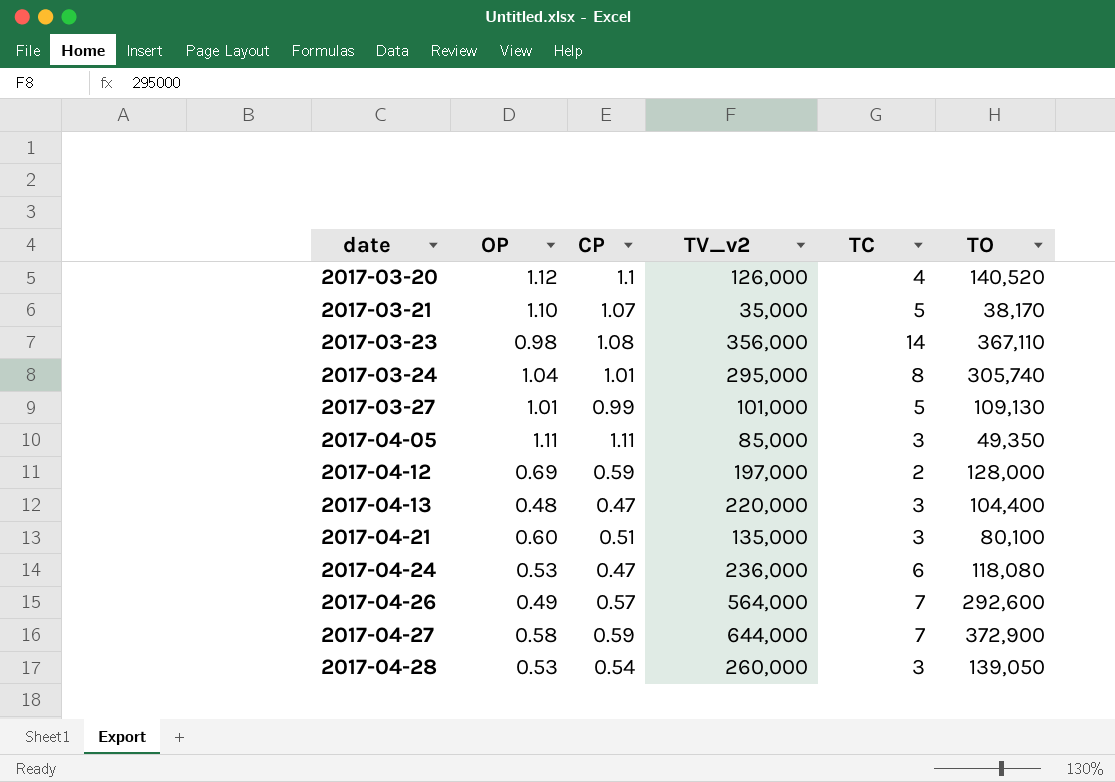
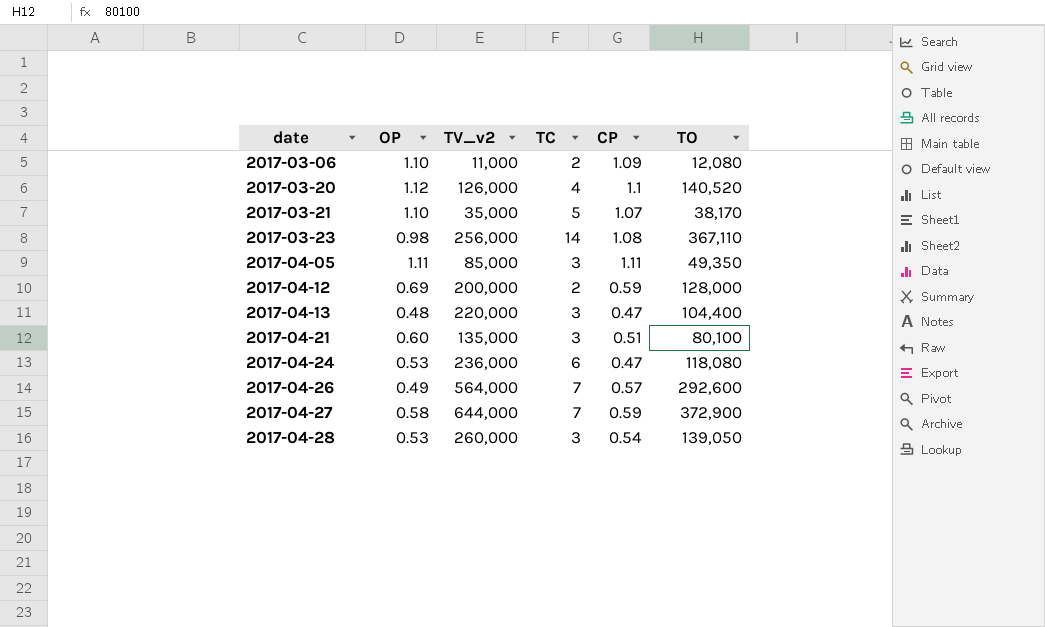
column CP | position: 3 -> 5
row 2017-03-24: 1.04 | 1.01 | 295,000 | 8 | 305,740 -> none
row 2017-03-27: 1.01 | 0.99 | 101,000 | 5 | 109,130 -> none
row 2017-03-06: none -> 1.10 | 11,000 | 2 | 1.09 | 12,080
2017-03-23 | TV_v2: 356,000 -> 256,000
2017-04-12 | TV_v2: 197,000 -> 200,000

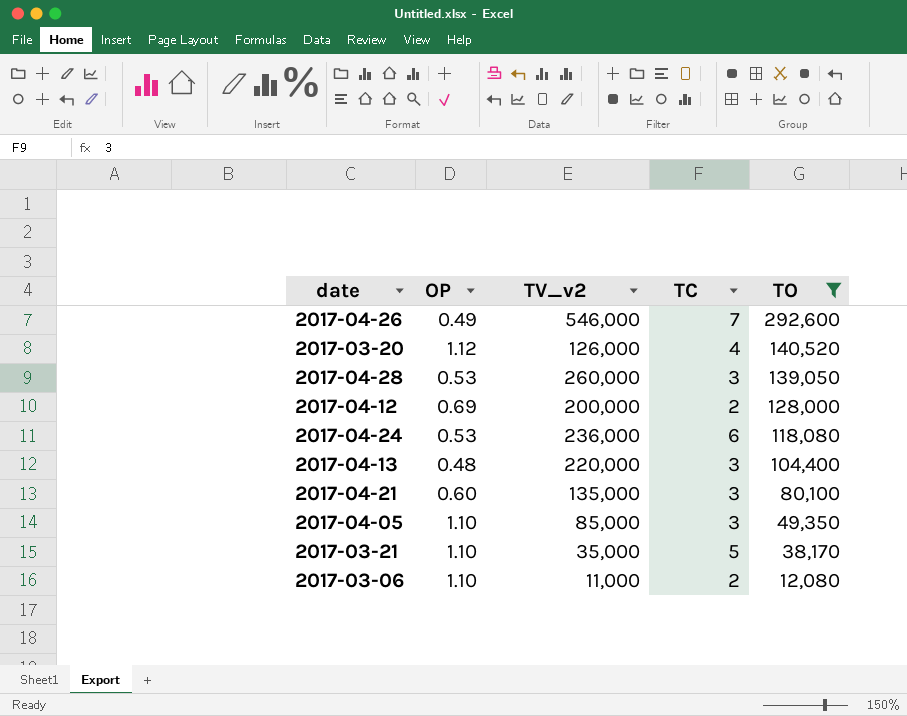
filter: none -> TO <= 292,600
row order: date ascending -> TO descending
column CP | position: 5 -> none
2017-04-26 | TV_v2: 564,000 -> 546,000
2017-04-05 | OP: 1.11 -> 1.10

